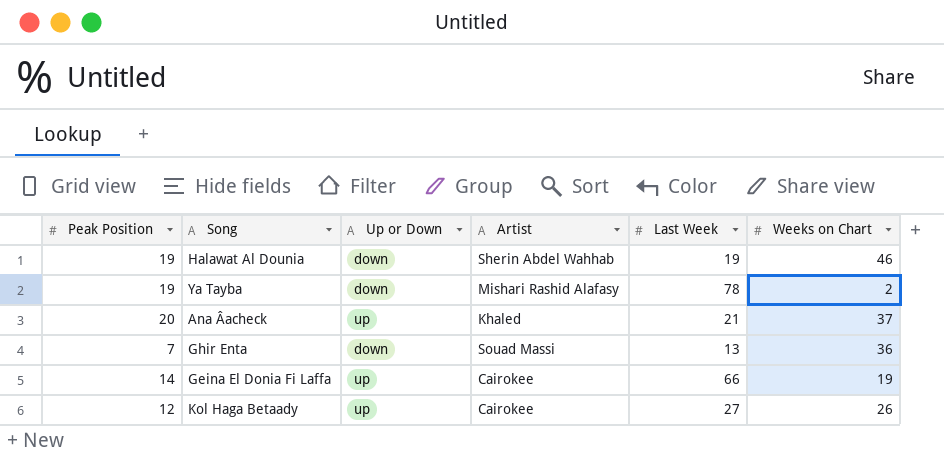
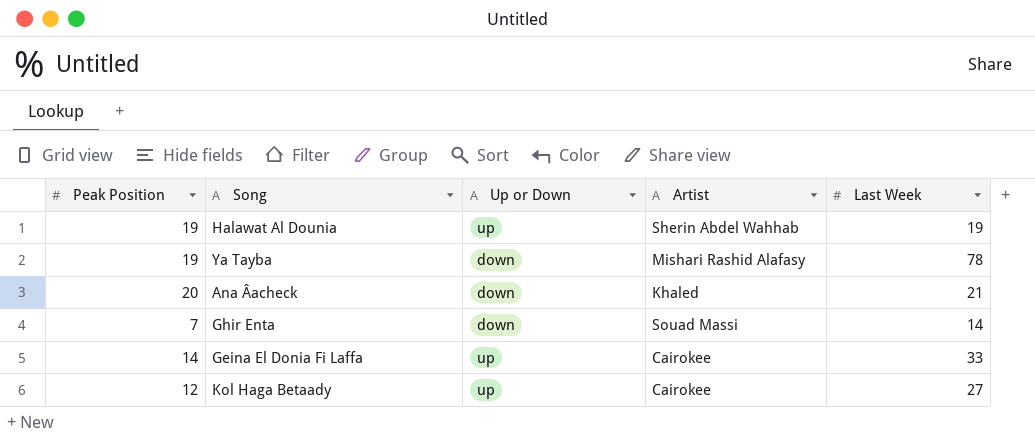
column Weeks on Chart | position: 6 -> none
Halawat Al Dounia | Up or Down: down -> up
Ana Âacheck | Up or Down: up -> down
Ghir Enta | Last Week: 13 -> 14
Geina El Donia Fi Laffa | Last Week: 66 -> 33

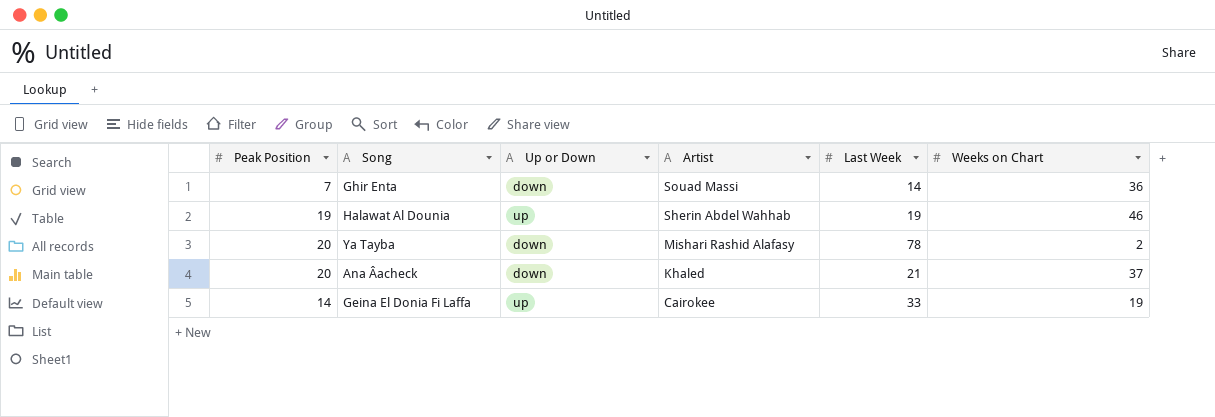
row order: none -> Artist descending
column Weeks on Chart | position: none -> 6
row Kol Haga Betaady: 12 | up | Cairokee | 27 -> none
Ya Tayba | Peak Position: 19 -> 20

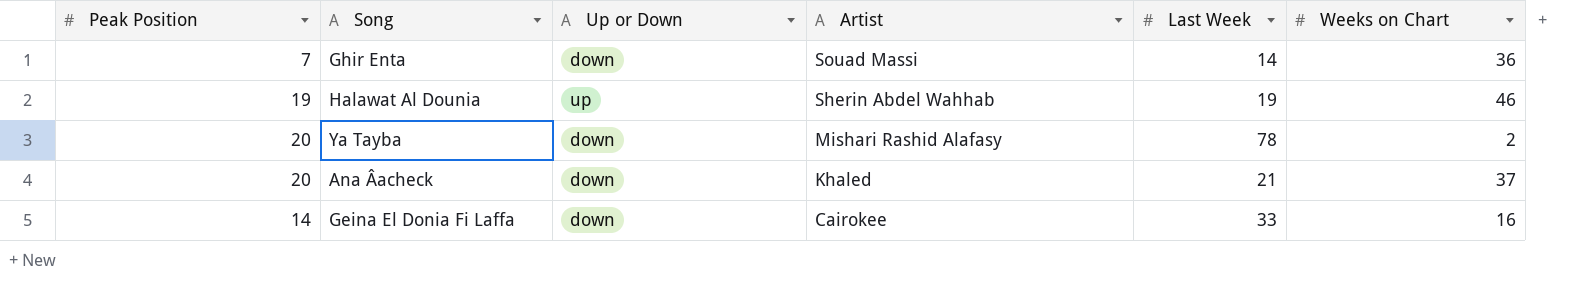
Geina El Donia Fi Laffa | Up or Down: up -> down
Geina El Donia Fi Laffa | Weeks on Chart: 19 -> 16

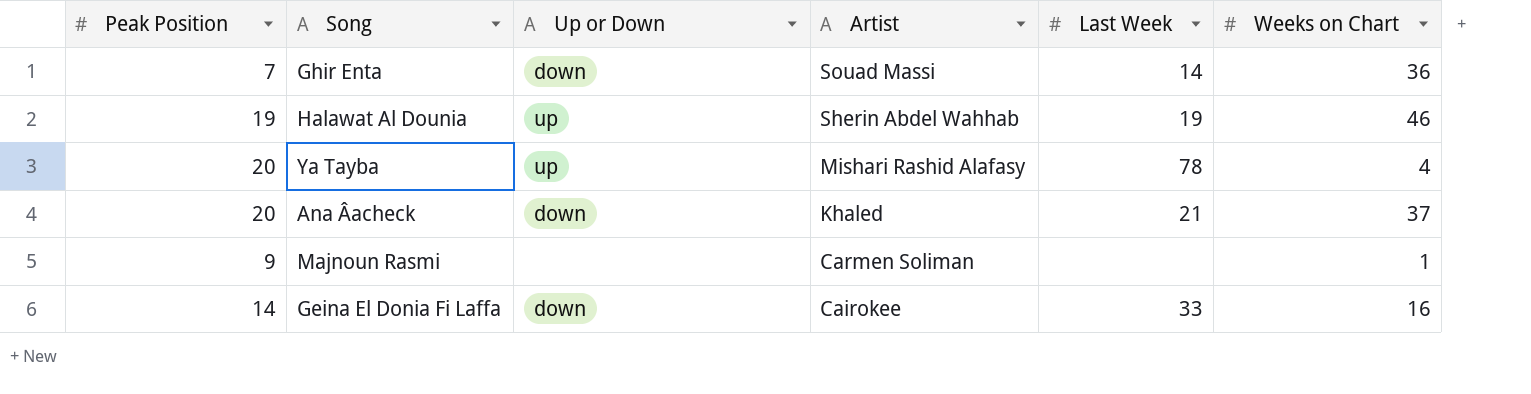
Ya Tayba | Up or Down: down -> up
Ya Tayba | Weeks on Chart: 2 -> 4
row Majnoun Rasmi: none -> 9 | none | Carmen Soliman | none | 1

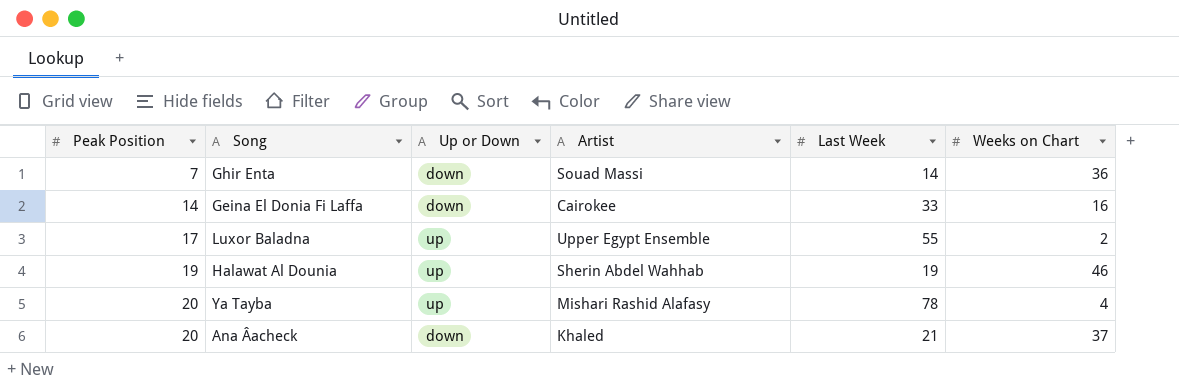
row order: Artist descending -> Peak Position ascending
row Majnoun Rasmi: 9 | none | Carmen Soliman | none | 1 -> none
row Luxor Baladna: none -> 17 | up | Upper Egypt Ensemble | 55 | 2

